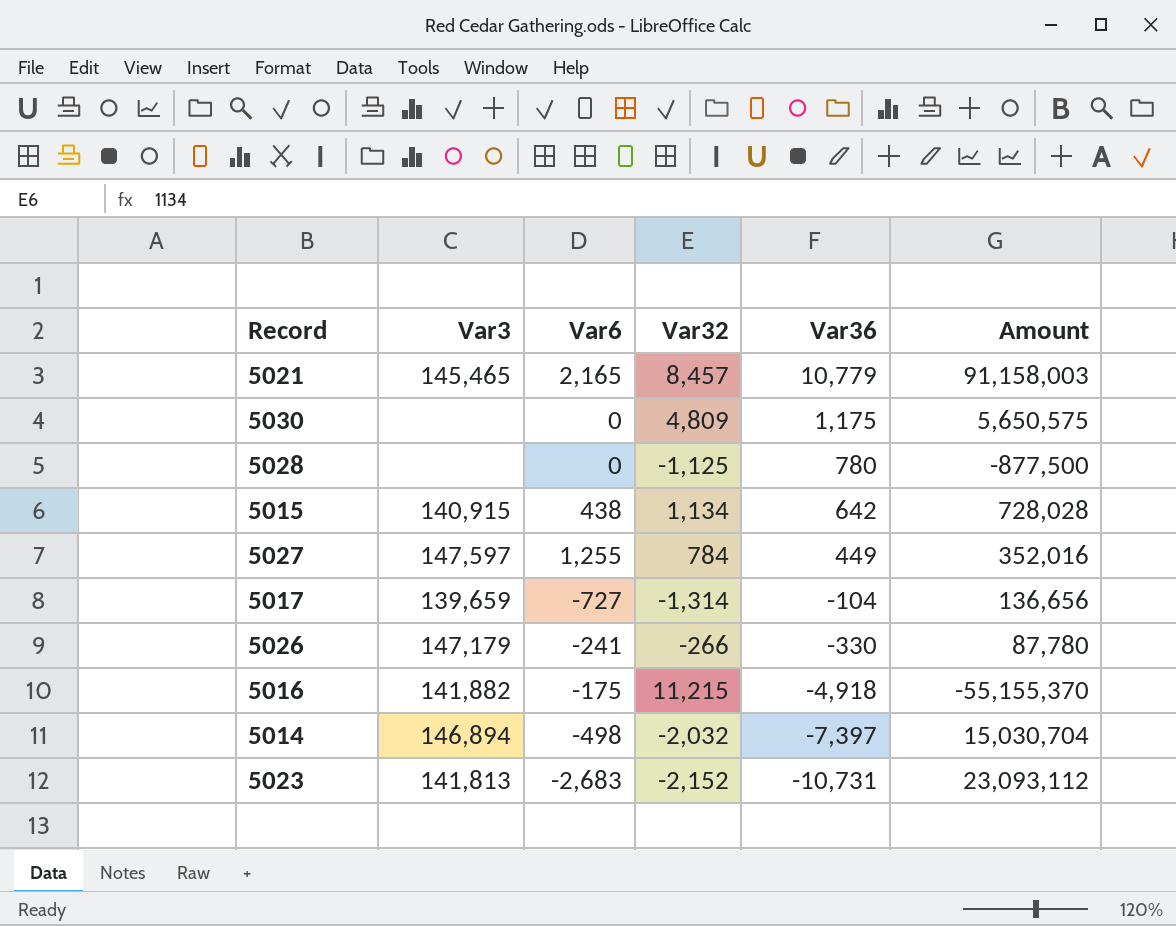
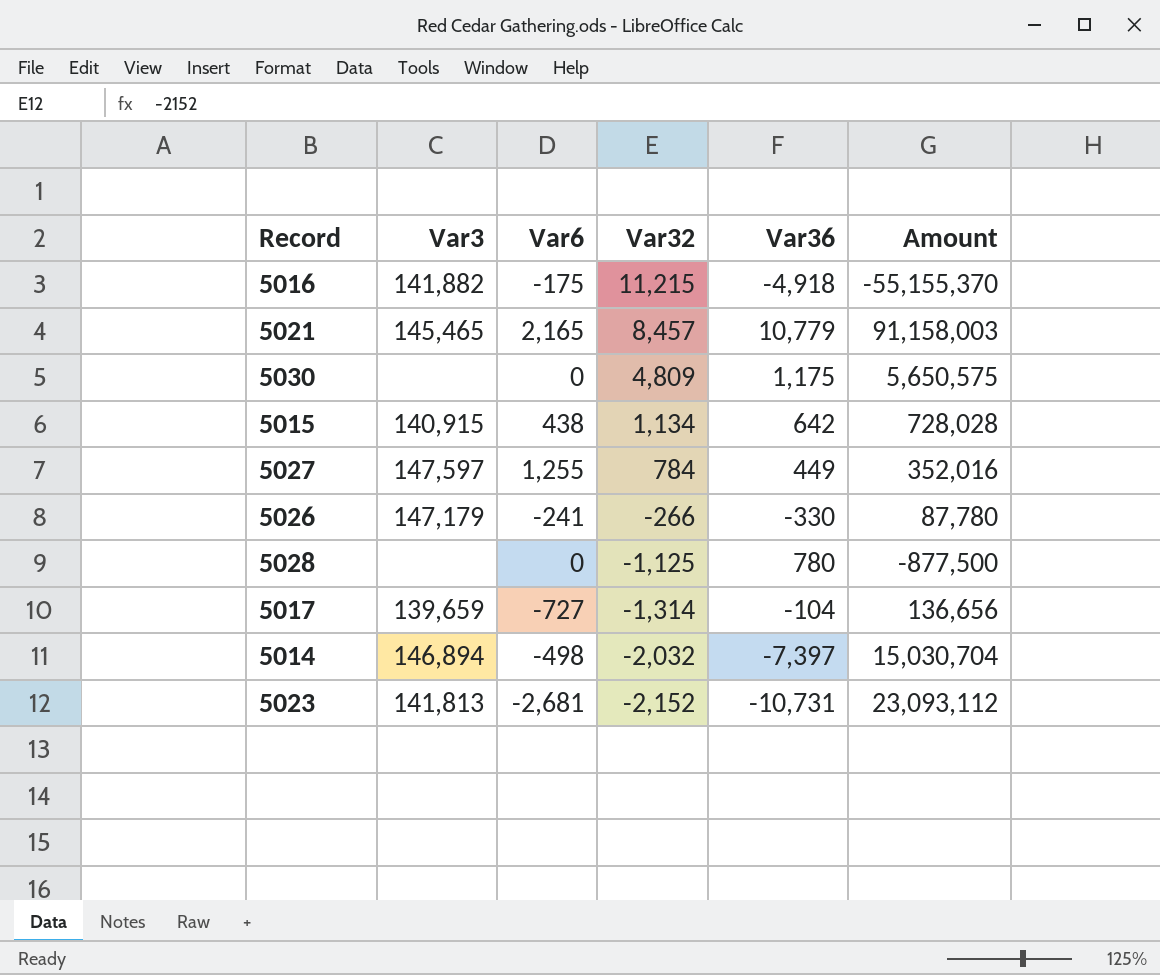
row order: Var36 descending -> Var32 descending
5023 | Var6: -2,683 -> -2,681

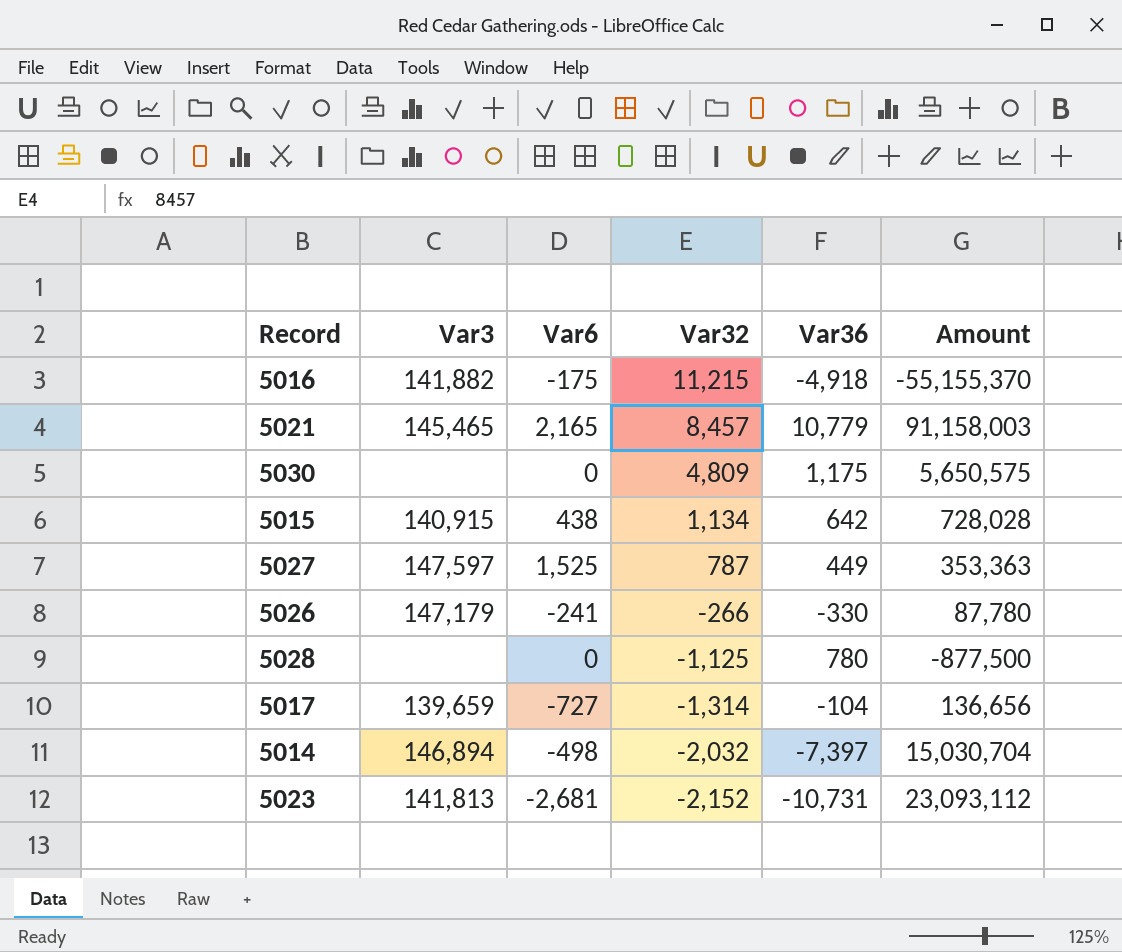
5027 | Var6: 1,255 -> 1,525
5027 | Var32: 784 -> 787
5027 | Amount: 352,016 -> 353,363

